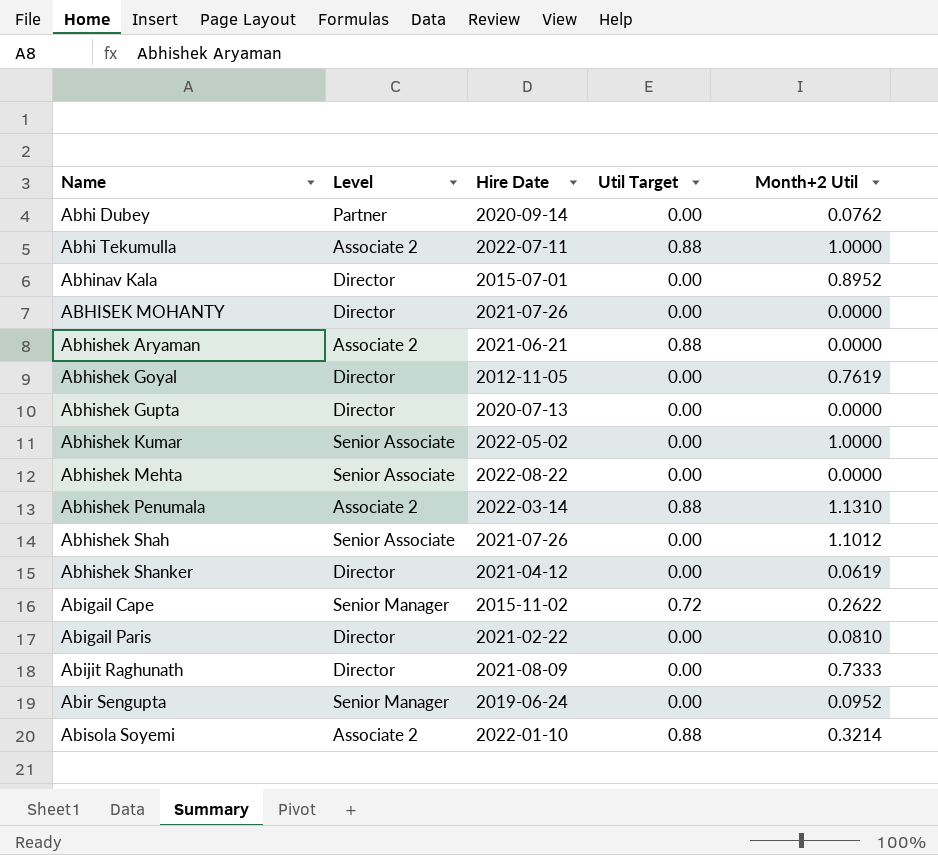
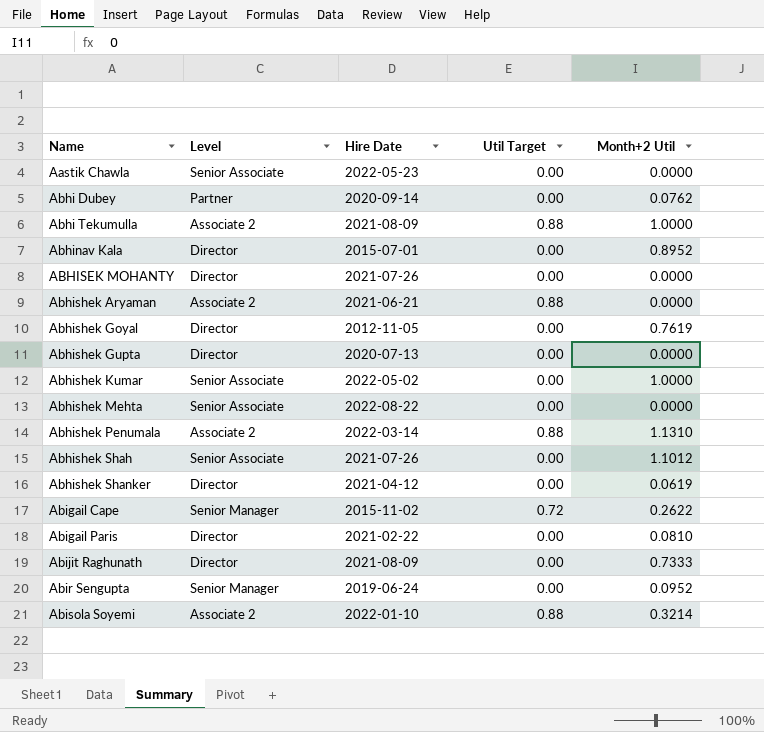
row Aastik Chawla: none -> Senior Associate | 2022-05-23 | 0.00 | 0.0000
Abhi Tekumulla | Hire Date: 2022-07-11 -> 2021-08-09

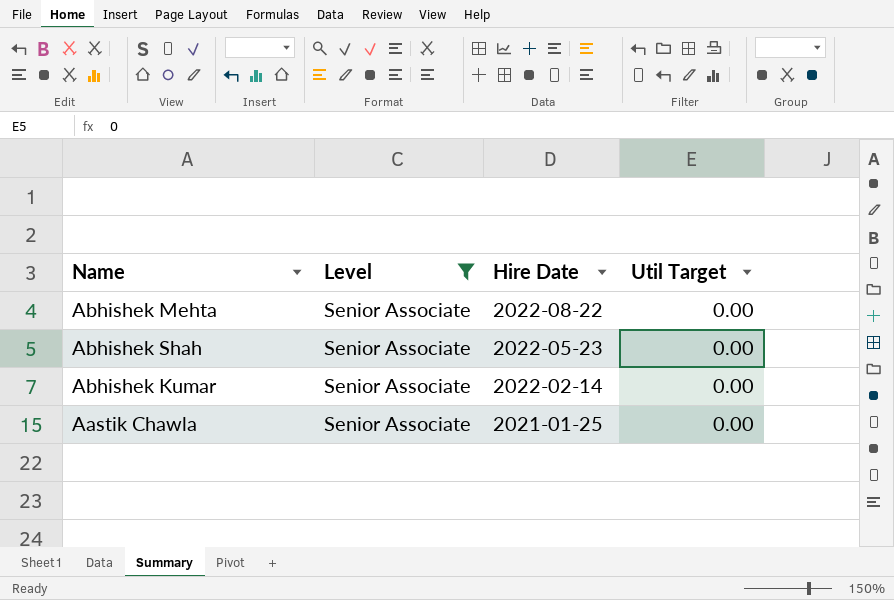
filter: none -> Level = Senior Associate
row order: Name ascending -> Hire Date descending
column Month+2 Util | position: 5 -> none
Abhishek Shah | Hire Date: 2021-07-26 -> 2022-05-23
Abhishek Kumar | Hire Date: 2022-05-02 -> 2022-02-14
Aastik Chawla | Hire Date: 2022-05-23 -> 2021-01-25

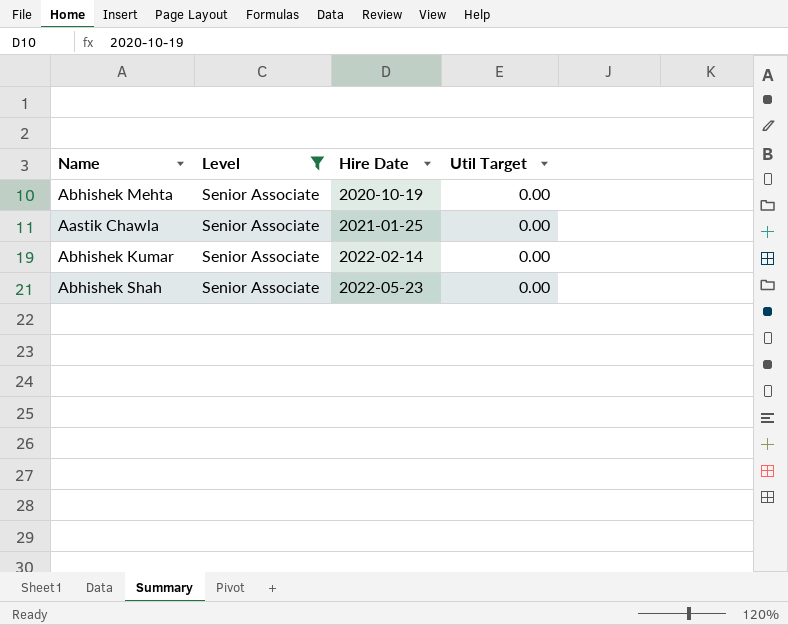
row order: Hire Date descending -> Hire Date ascending
Abhishek Mehta | Hire Date: 2022-08-22 -> 2020-10-19

